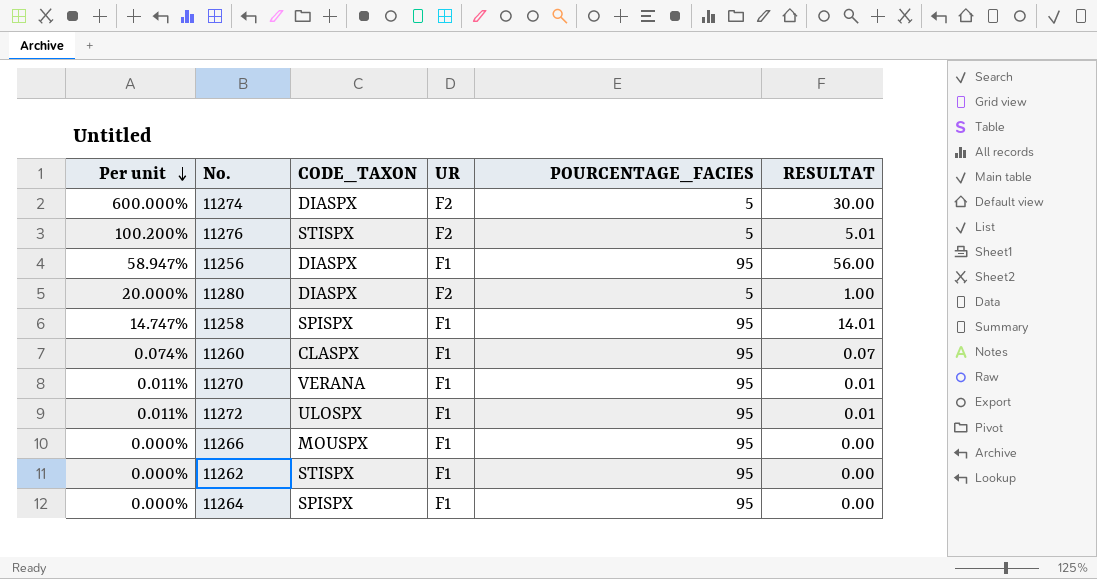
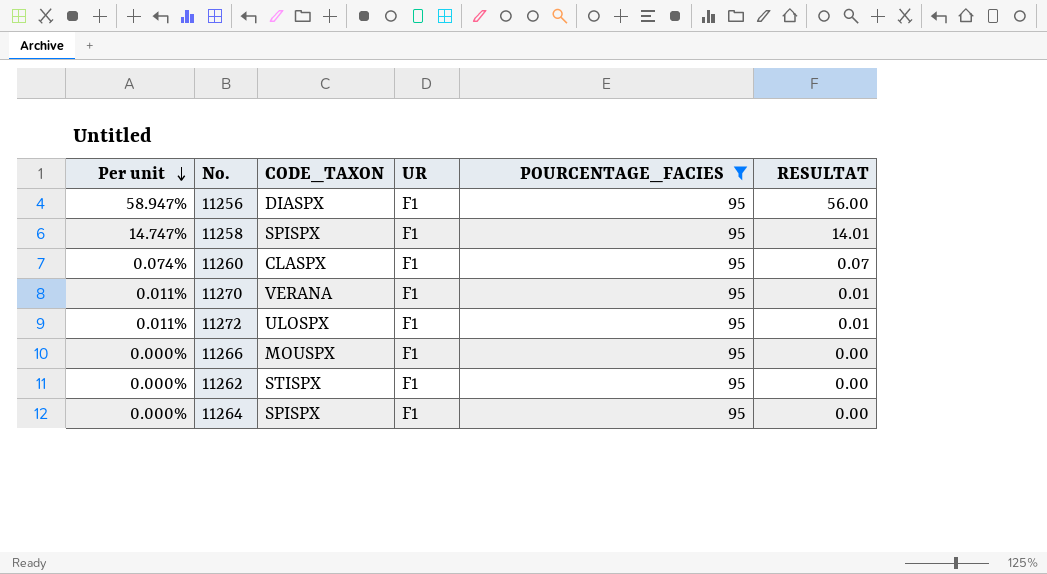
filter: none -> POURCENTAGE_FACIES = 95

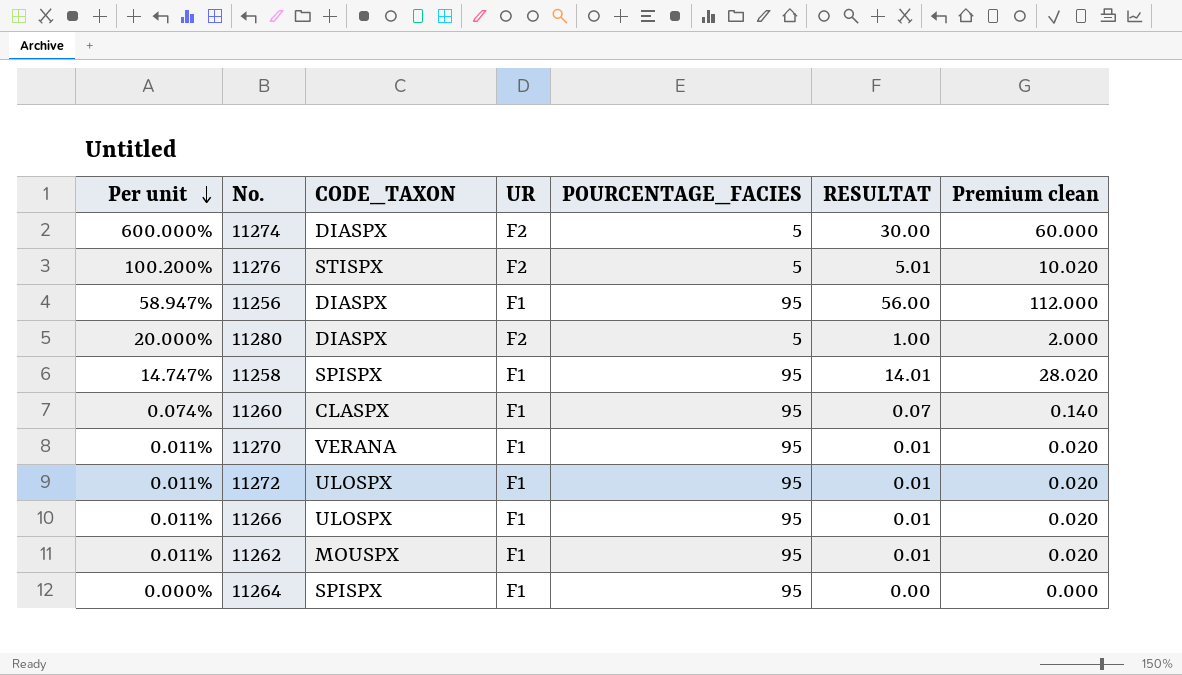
filter: POURCENTAGE_FACIES = 95 -> none
column Premium clean | formula: none -> [RESULTAT] * 2
11266 | Per unit: 0.000% -> 0.011%
11266 | CODE_TAXON: MOUSPX -> ULOSPX
11266 | RESULTAT: 0.00 -> 0.01
11262 | Per unit: 0.000% -> 0.011%
11262 | CODE_TAXON: STISPX -> MOUSPX
11262 | RESULTAT: 0.00 -> 0.01

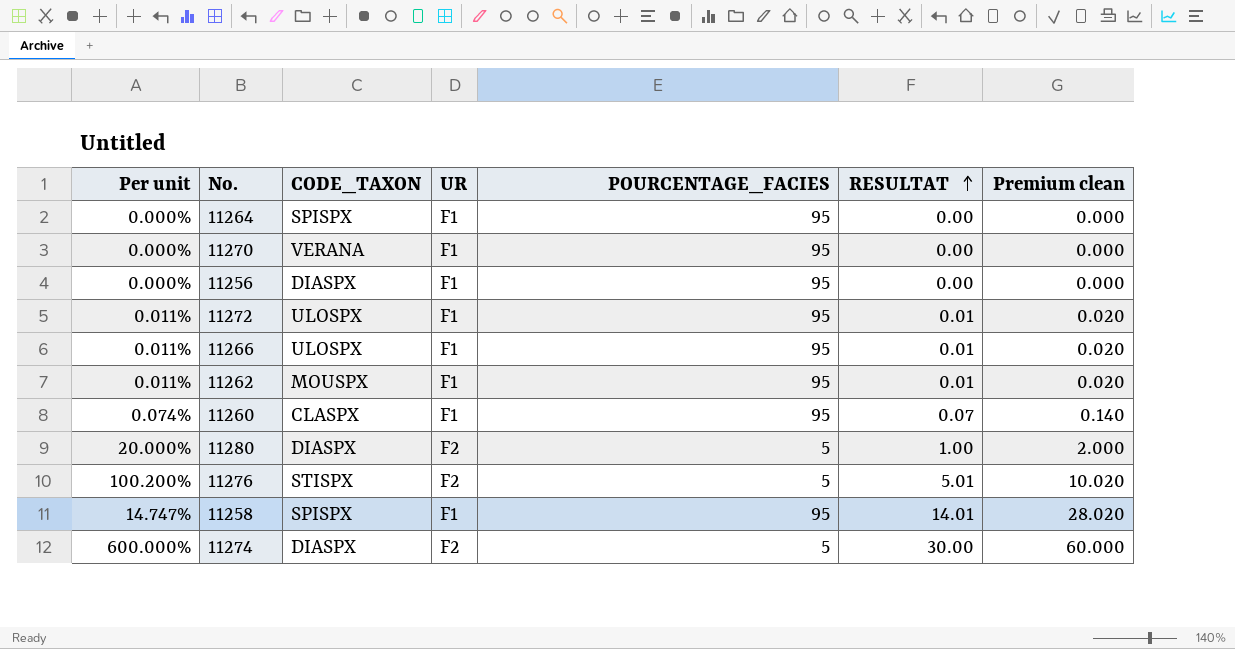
row order: Per unit descending -> RESULTAT ascending
11270 | Per unit: 0.011% -> 0.000%
11270 | RESULTAT: 0.01 -> 0.00
11270 | Premium clean: 0.020 -> 0.000
11256 | Per unit: 58.947% -> 0.000%
11256 | RESULTAT: 56.00 -> 0.00
11256 | Premium clean: 112.000 -> 0.000

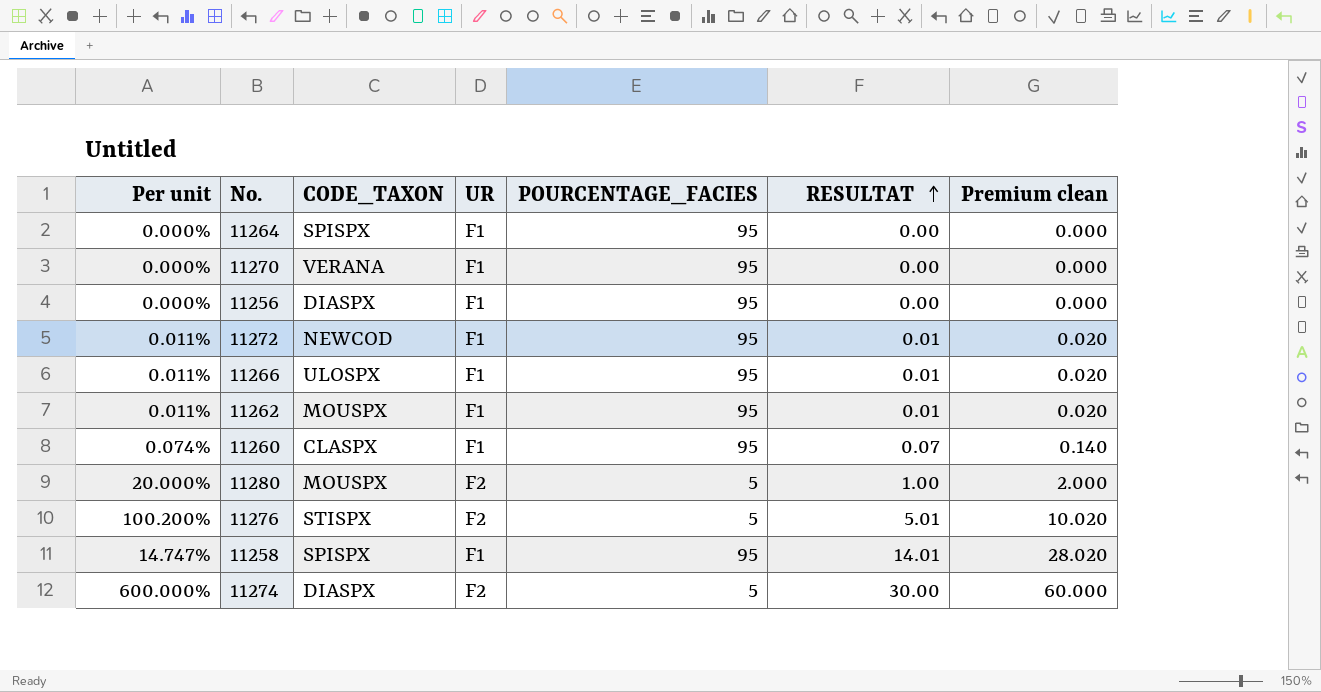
11272 | CODE_TAXON: ULOSPX -> NEWCOD
11280 | CODE_TAXON: DIASPX -> MOUSPX

